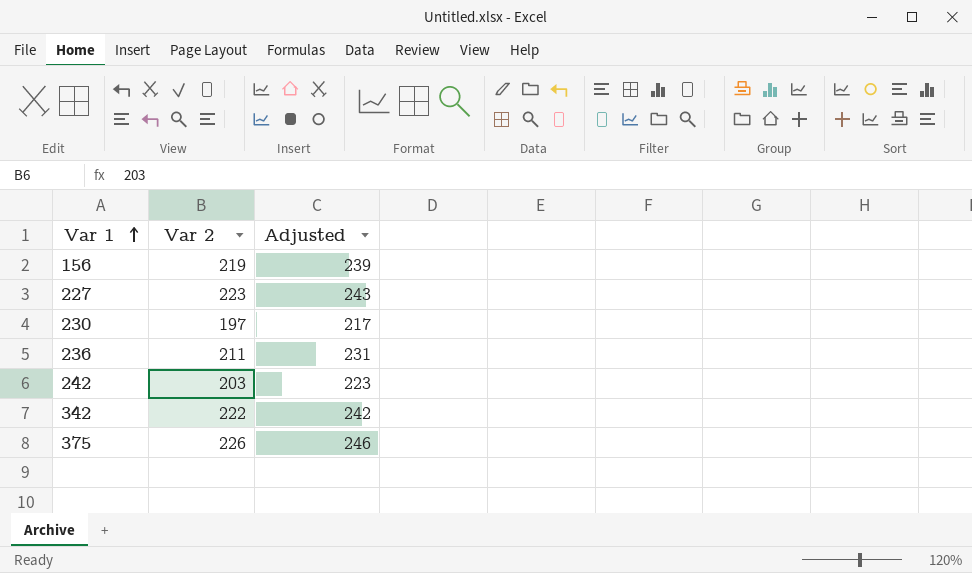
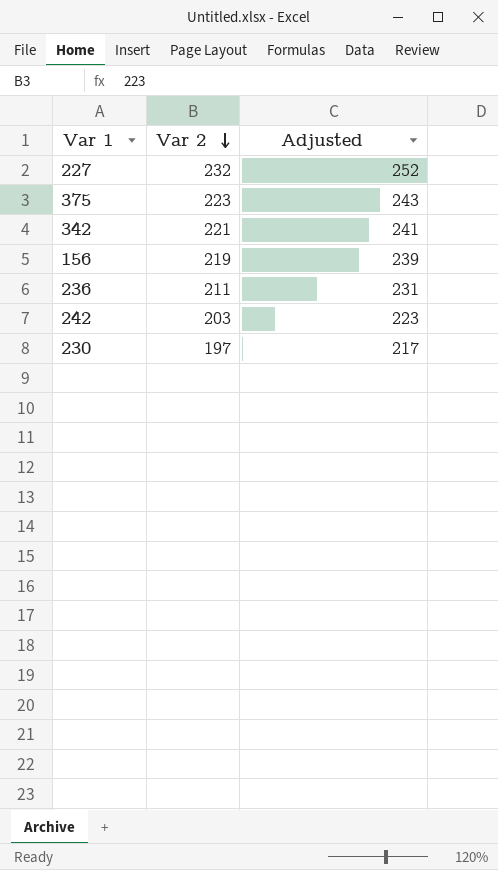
row order: Var 1 ascending -> Var 2 descending
227 | Var 2: 223 -> 232
227 | Adjusted: 243 -> 252
375 | Var 2: 226 -> 223
375 | Adjusted: 246 -> 243
342 | Var 2: 222 -> 221
342 | Adjusted: 242 -> 241

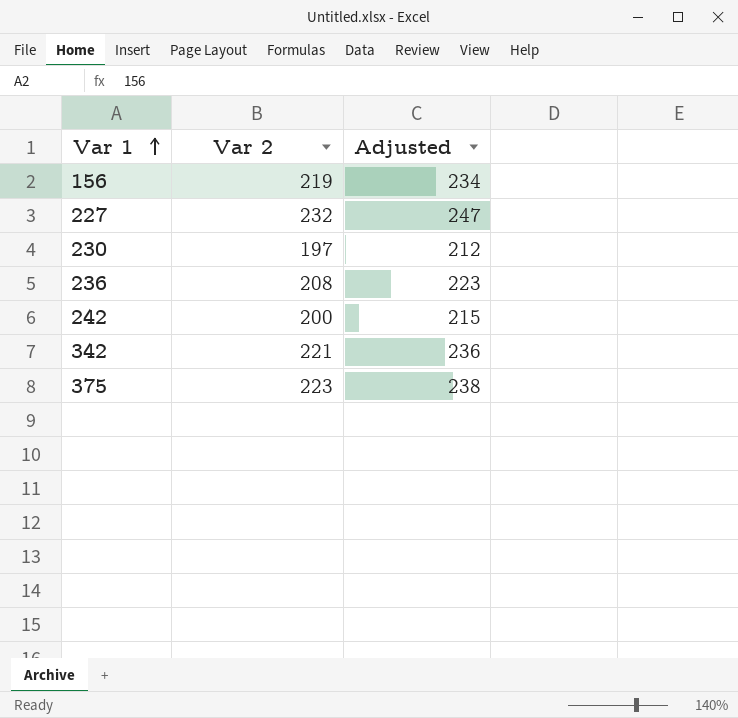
row order: Var 2 descending -> Var 1 ascending
column Adjusted | formula: [Var 2] + 20 -> [Var 2] + 15
236 | Var 2: 211 -> 208
242 | Var 2: 203 -> 200

